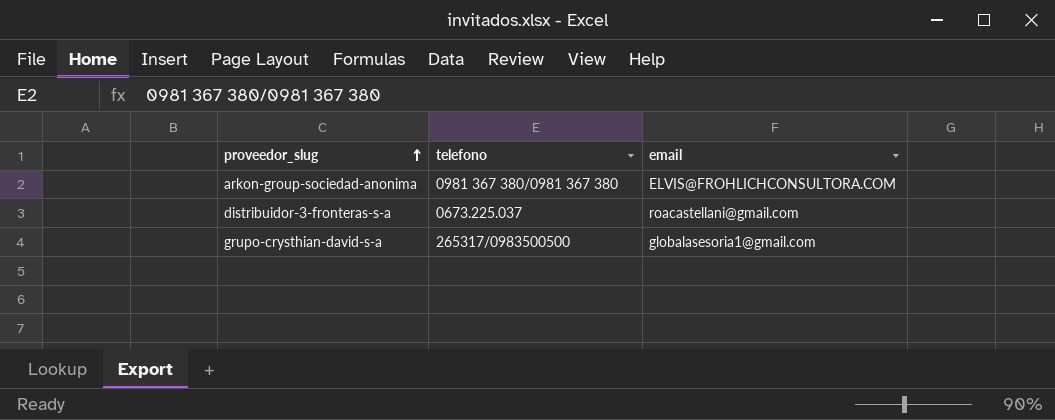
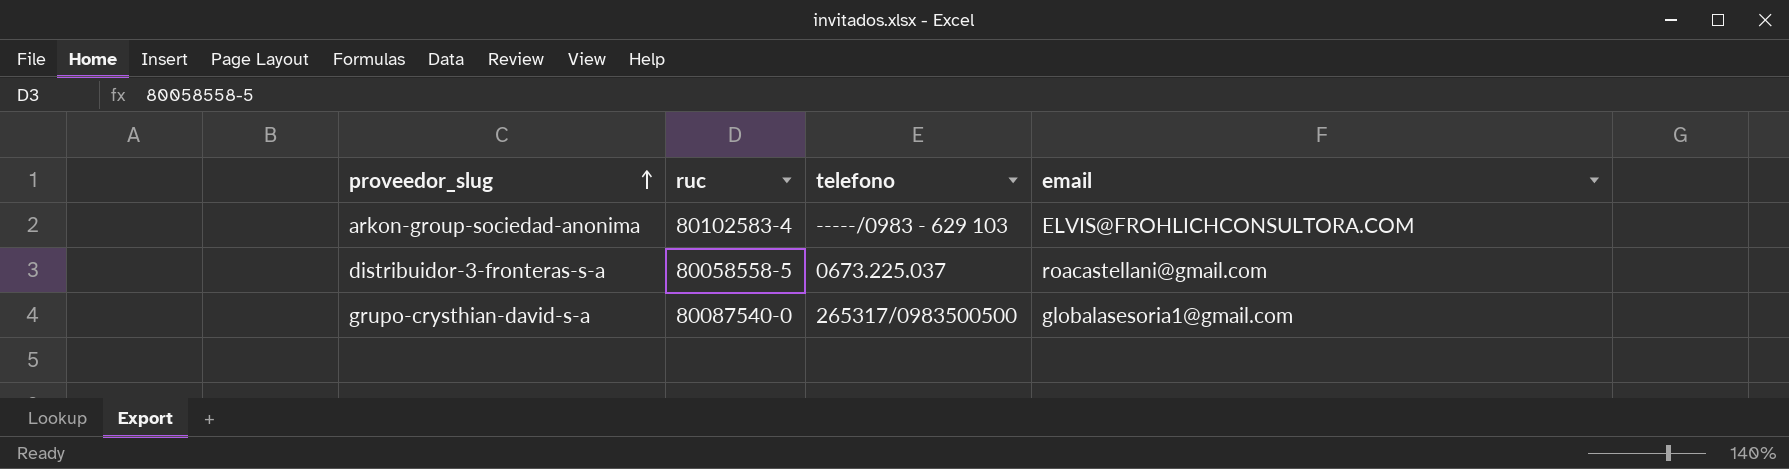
column ruc | position: none -> 2
arkon-group-sociedad-anonima | telefono: 0981 367 380/0981 367 380 -> -----/0983 - 629 103

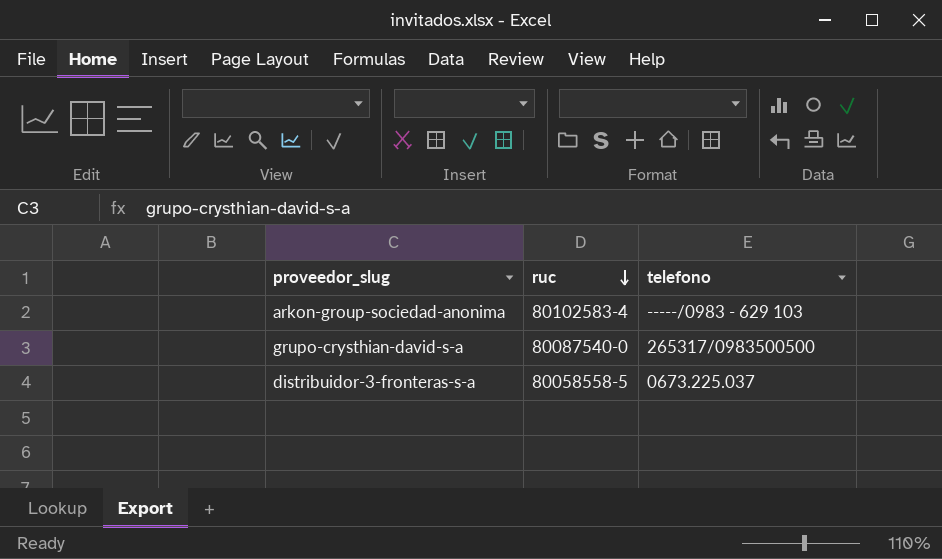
row order: proveedor_slug ascending -> ruc descending
column email | position: 4 -> none

